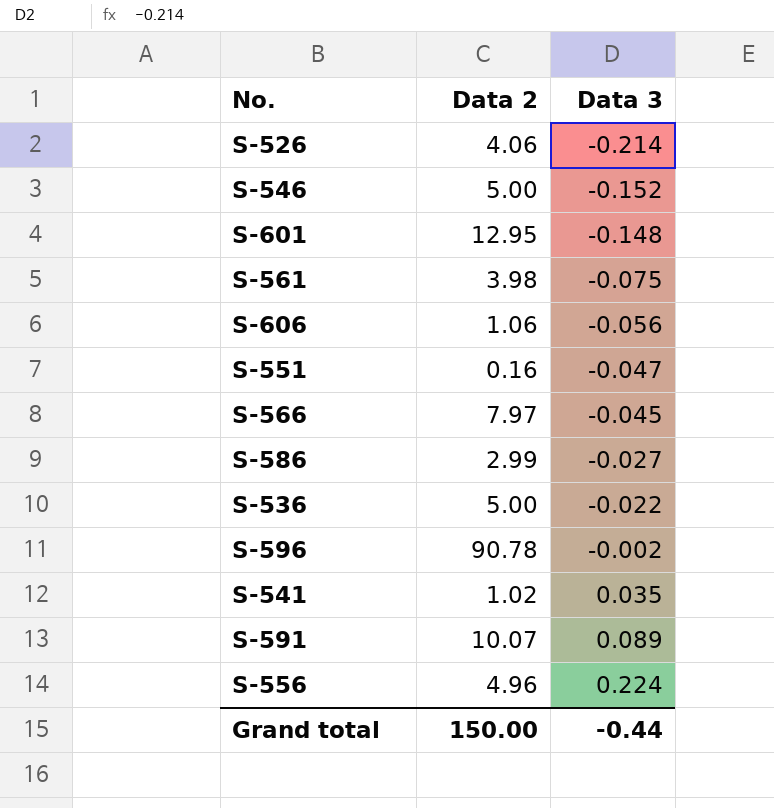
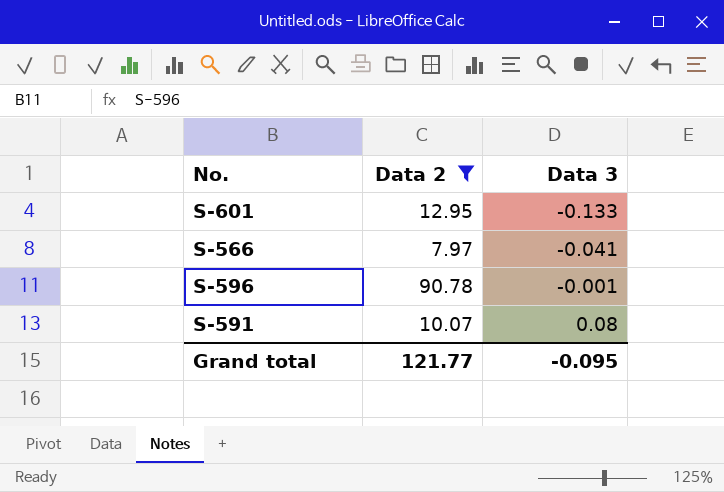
filter: none -> Data 2 >= 7.97
S-601 | Data 3: -0.148 -> -0.133
S-566 | Data 3: -0.045 -> -0.041
S-596 | Data 3: -0.002 -> -0.001
S-591 | Data 3: 0.089 -> 0.08
Grand total | Data 2: 150.00 -> 121.77
Grand total | Data 3: -0.44 -> -0.095

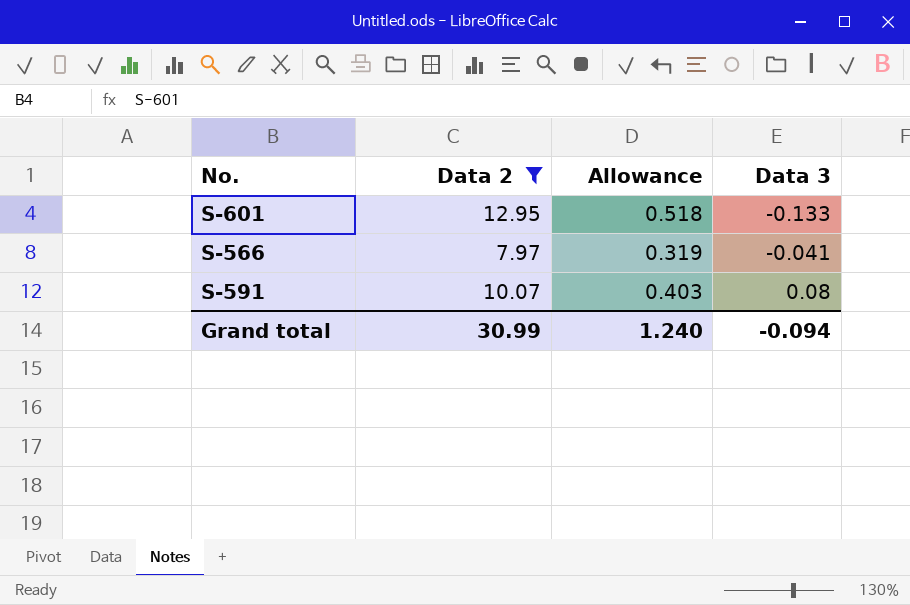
column Allowance | formula: none -> [Data 2] * 0.04
row S-596: 90.78 | -0.001 -> none
Grand total | Data 2: 121.77 -> 30.99
Grand total | Data 3: -0.095 -> -0.094

